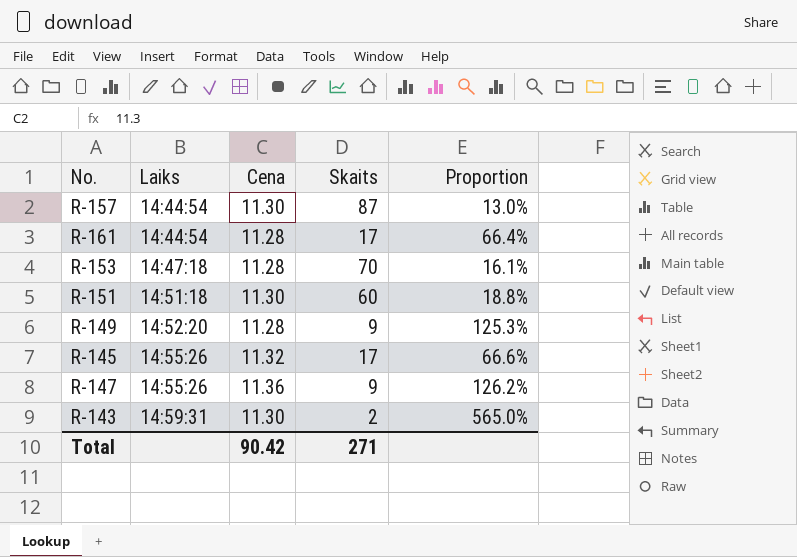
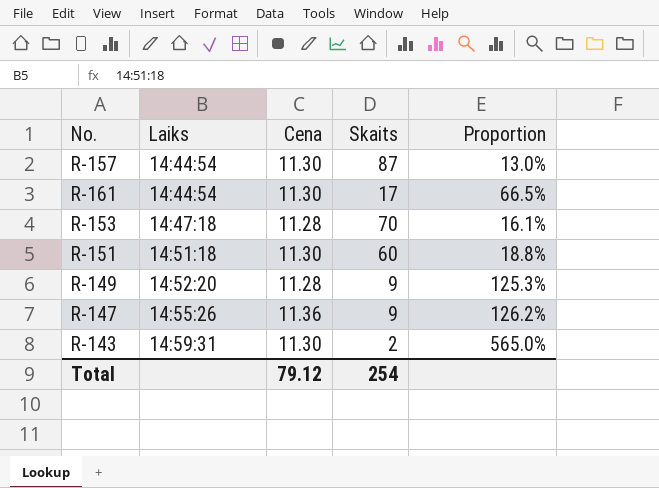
row R-145: 14:55:26 | 11.32 | 17 | 66.6% -> none
R-161 | Cena: 11.28 -> 11.30
R-161 | Proportion: 66.4% -> 66.5%
Total | Cena: 90.42 -> 79.12
Total | Skaits: 271 -> 254

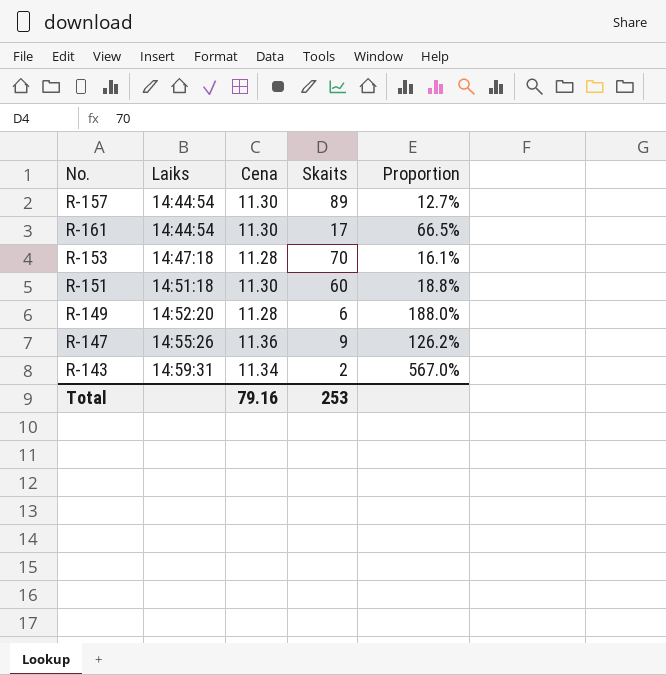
R-157 | Skaits: 87 -> 89
R-157 | Proportion: 13.0% -> 12.7%
R-149 | Skaits: 9 -> 6
R-149 | Proportion: 125.3% -> 188.0%
R-143 | Cena: 11.30 -> 11.34
R-143 | Proportion: 565.0% -> 567.0%
Total | Cena: 79.12 -> 79.16
Total | Skaits: 254 -> 253

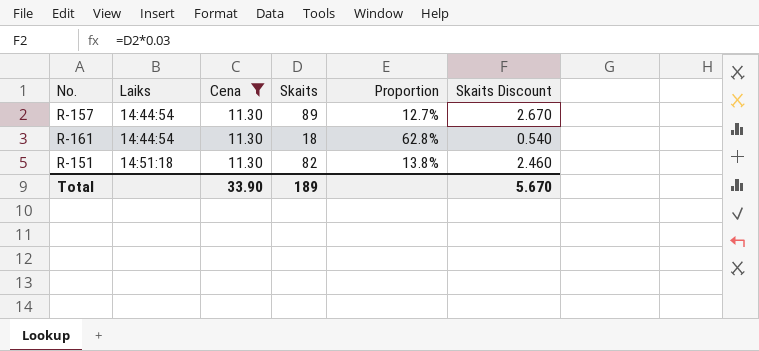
filter: none -> Cena = 11.30
column Skaits Discount | formula: none -> [Skaits] * 0.03
R-161 | Skaits: 17 -> 18
R-161 | Proportion: 66.5% -> 62.8%
R-151 | Skaits: 60 -> 82
R-151 | Proportion: 18.8% -> 13.8%
Total | Cena: 79.16 -> 33.90
Total | Skaits: 253 -> 189

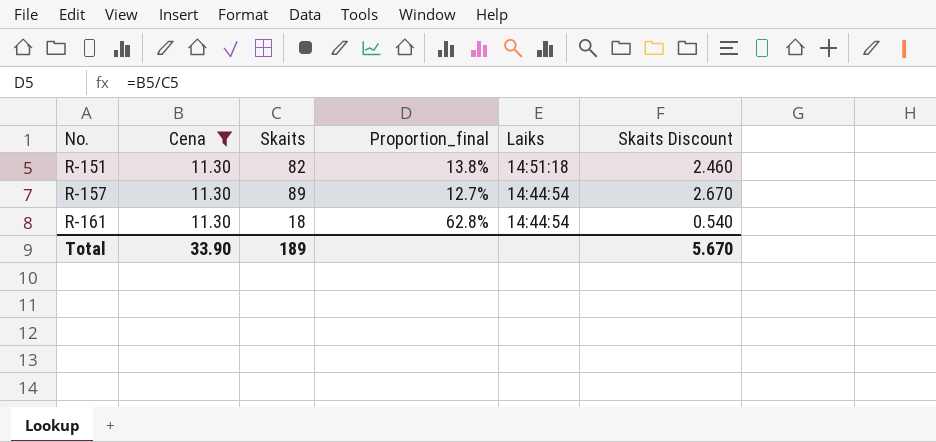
row order: Laiks ascending -> No. ascending
column name: Proportion -> Proportion_final
column Laiks | position: 2 -> 5

